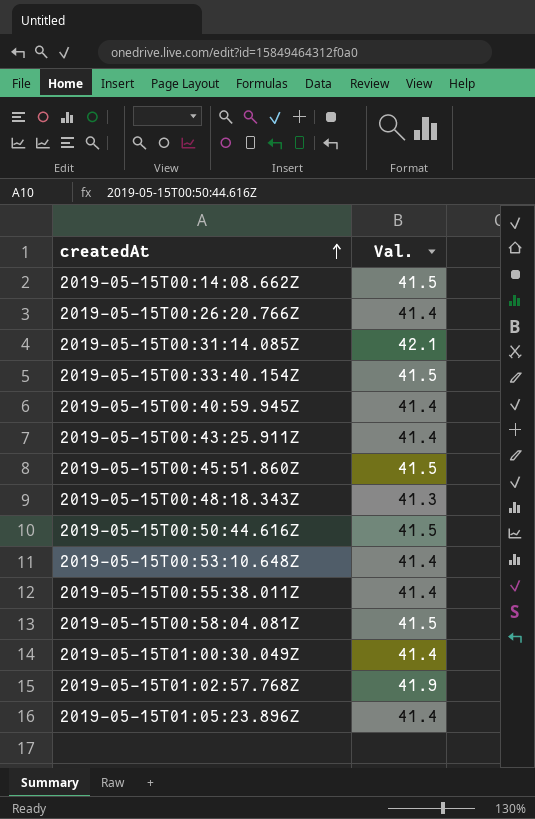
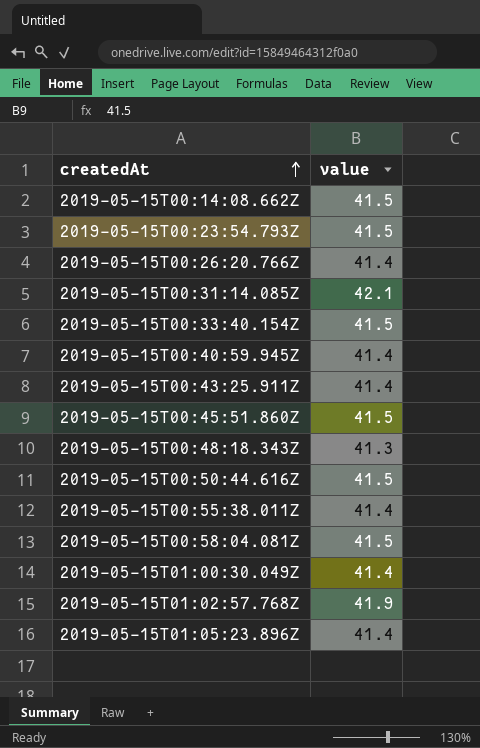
column name: Val. -> value
row 2019-05-15T00:53:10.648Z: 41.4 -> none
row 2019-05-15T00:23:54.793Z: none -> 41.5

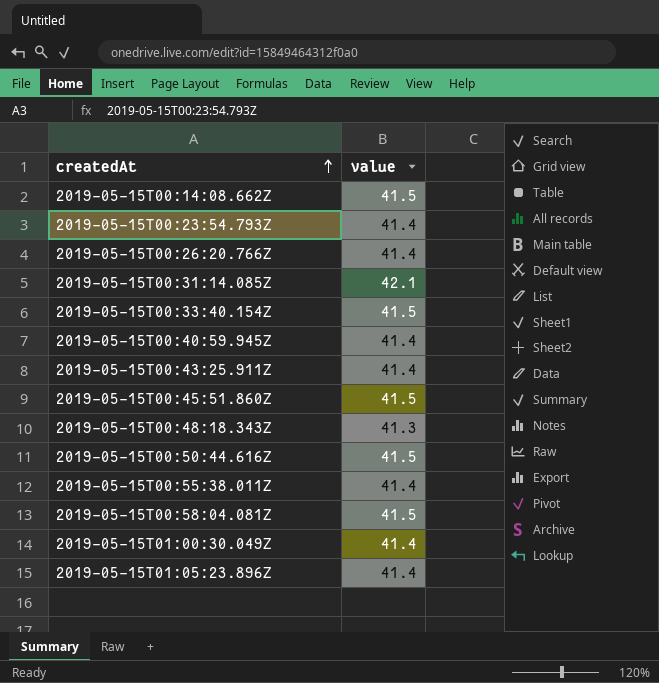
row 2019-05-15T01:02:57.768Z: 41.9 -> none
2019-05-15T00:23:54.793Z | value: 41.5 -> 41.4

